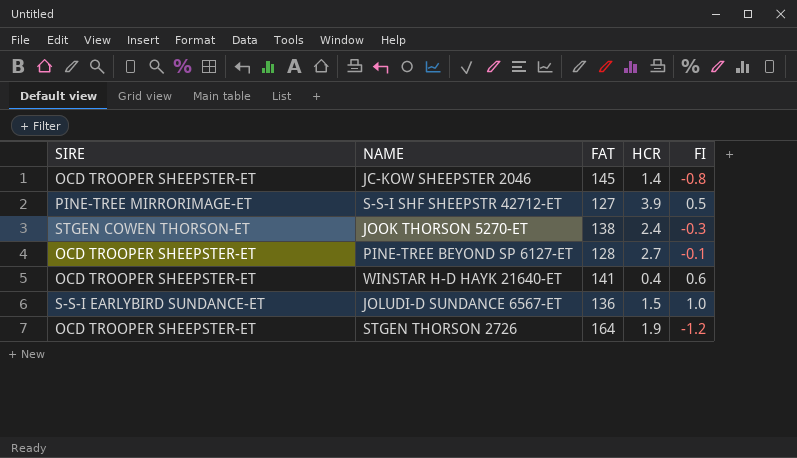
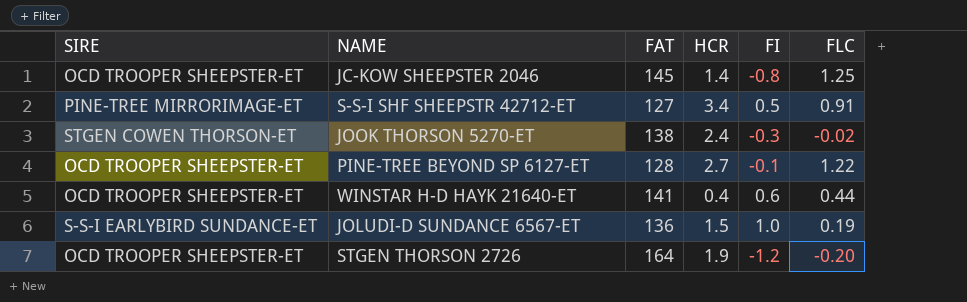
column FLC | position: none -> 6
S-S-I SHF SHEEPSTR 42712-ET | HCR: 3.9 -> 3.4

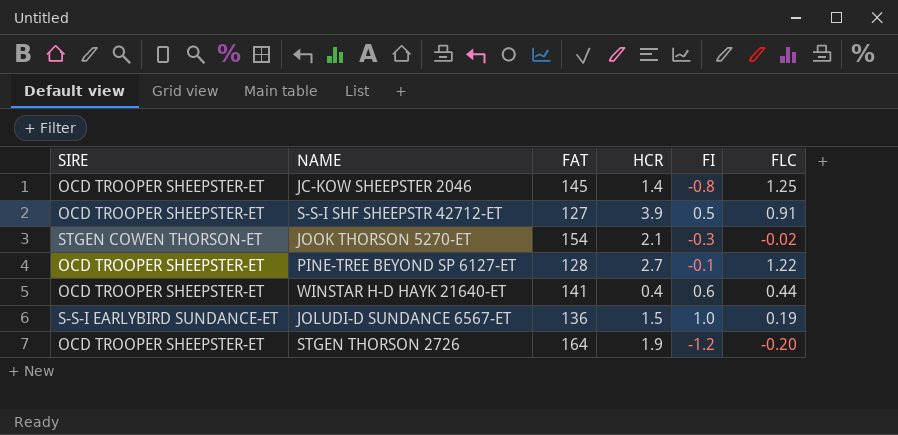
S-S-I SHF SHEEPSTR 42712-ET | SIRE: PINE-TREE MIRRORIMAGE-ET -> OCD TROOPER SHEEPSTER-ET
S-S-I SHF SHEEPSTR 42712-ET | HCR: 3.4 -> 3.9
JOOK THORSON 5270-ET | FAT: 138 -> 154
JOOK THORSON 5270-ET | HCR: 2.4 -> 2.1

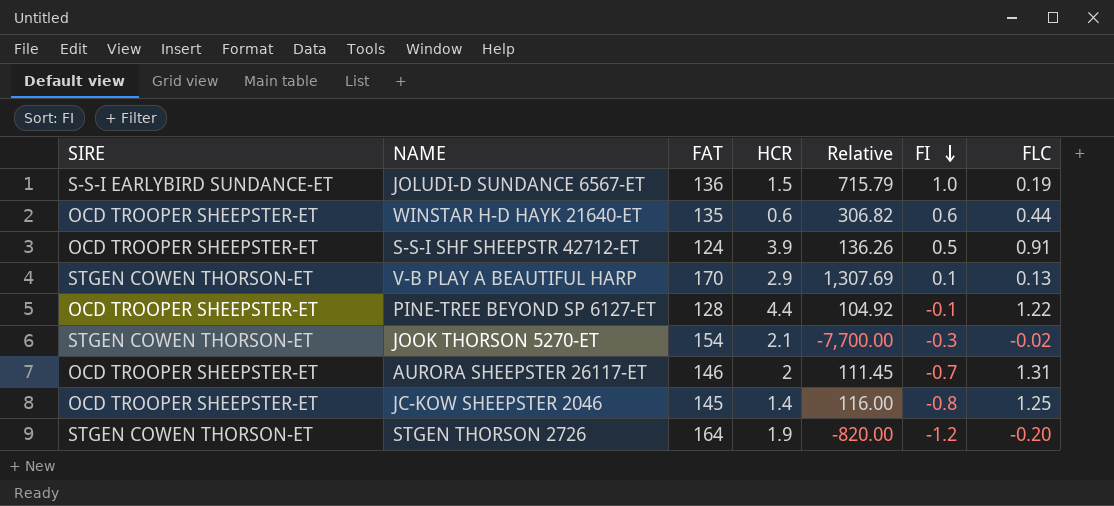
row order: none -> FI descending
column Relative | formula: none -> [FAT] / [FLC]
WINSTAR H-D HAYK 21640-ET | FAT: 141 -> 135
WINSTAR H-D HAYK 21640-ET | HCR: 0.4 -> 0.6
S-S-I SHF SHEEPSTR 42712-ET | FAT: 127 -> 124
row V-B PLAY A BEAUTIFUL HARP: none -> STGEN COWEN THORSON-ET | 170 | 2.9 | 1,307.69 | 0.1 | 0.13
PINE-TREE BEYOND SP 6127-ET | HCR: 2.7 -> 4.4
row AURORA SHEEPSTER 26117-ET: none -> OCD TROOPER SHEEPSTER-ET | 146 | 2 | 111.45 | -0.7 | 1.31
STGEN THORSON 2726 | SIRE: OCD TROOPER SHEEPSTER-ET -> STGEN COWEN THORSON-ET

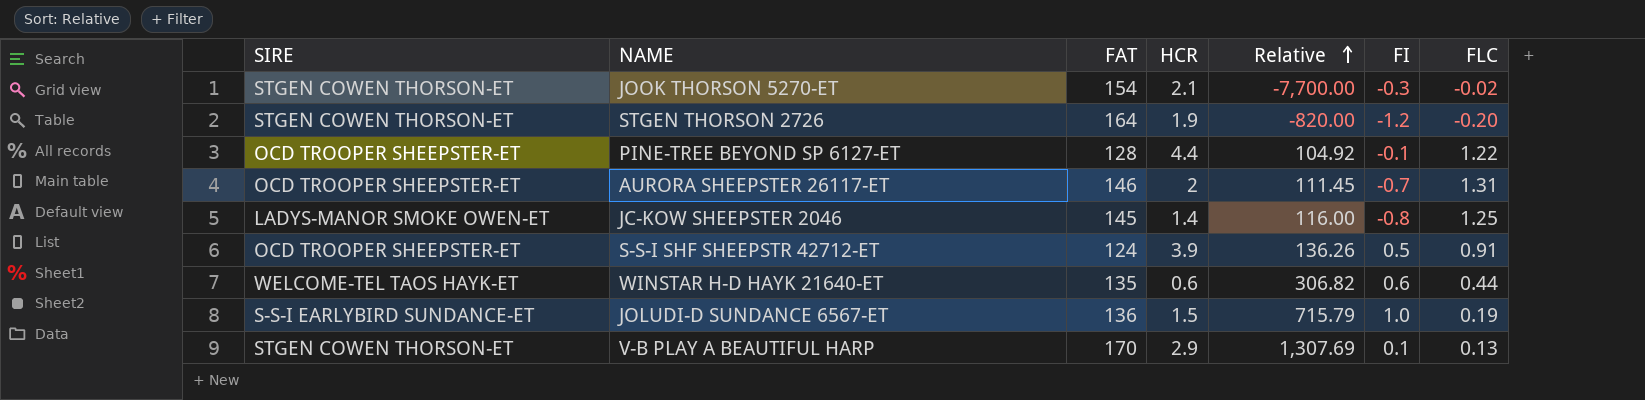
row order: FI descending -> Relative ascending
JC-KOW SHEEPSTER 2046 | SIRE: OCD TROOPER SHEEPSTER-ET -> LADYS-MANOR SMOKE OWEN-ET
WINSTAR H-D HAYK 21640-ET | SIRE: OCD TROOPER SHEEPSTER-ET -> WELCOME-TEL TAOS HAYK-ET

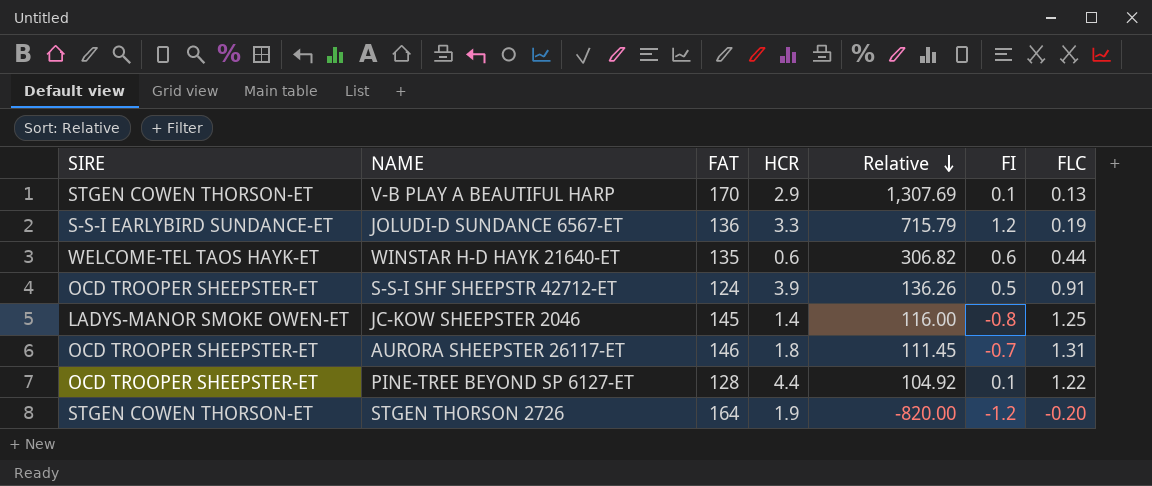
row order: Relative ascending -> Relative descending
row JOOK THORSON 5270-ET: STGEN COWEN THORSON-ET | 154 | 2.1 | -7,700.00 | -0.3 | -0.02 -> none
JOLUDI-D SUNDANCE 6567-ET | HCR: 1.5 -> 3.3
JOLUDI-D SUNDANCE 6567-ET | FI: 1.0 -> 1.2
AURORA SHEEPSTER 26117-ET | HCR: 2 -> 1.8
PINE-TREE BEYOND SP 6127-ET | FI: -0.1 -> 0.1

